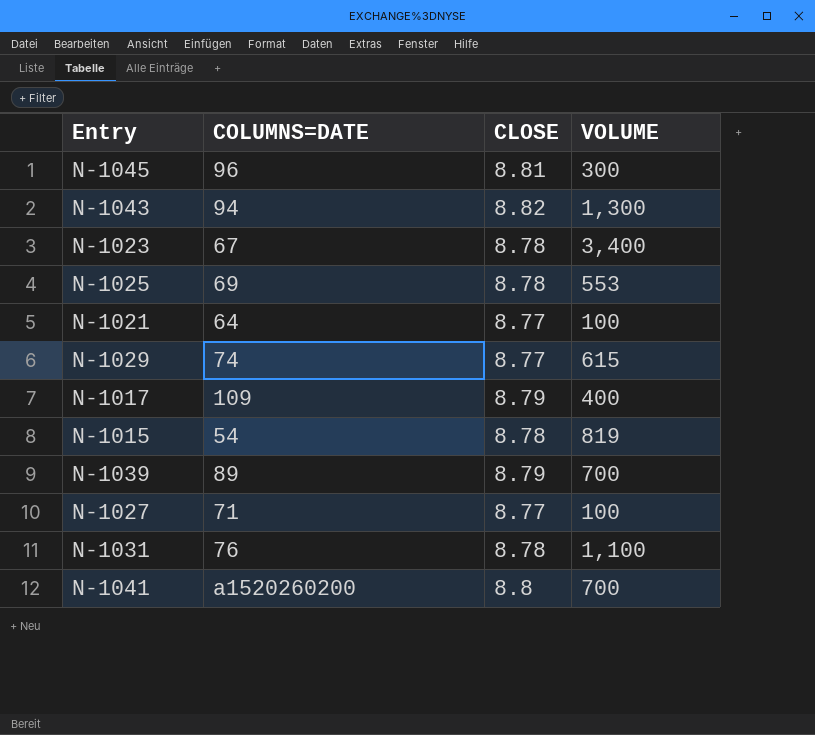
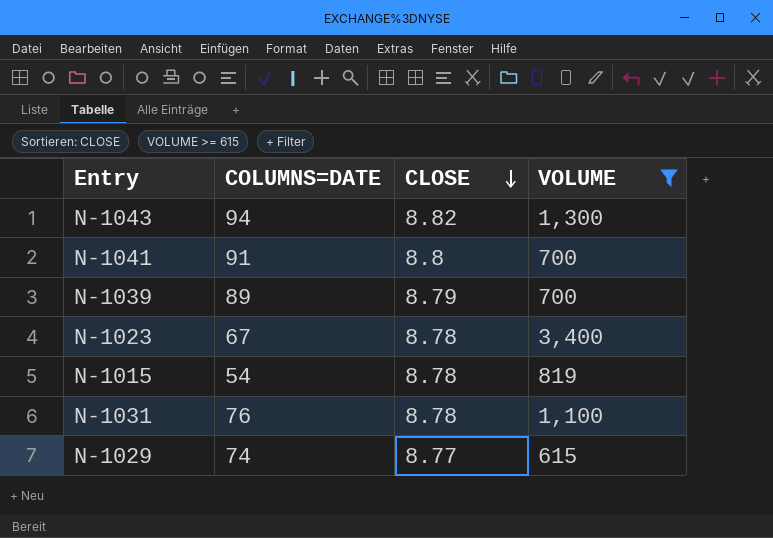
filter: none -> VOLUME >= 615
row order: none -> CLOSE descending
N-1041 | COLUMNS=DATE: a1520260200 -> 91

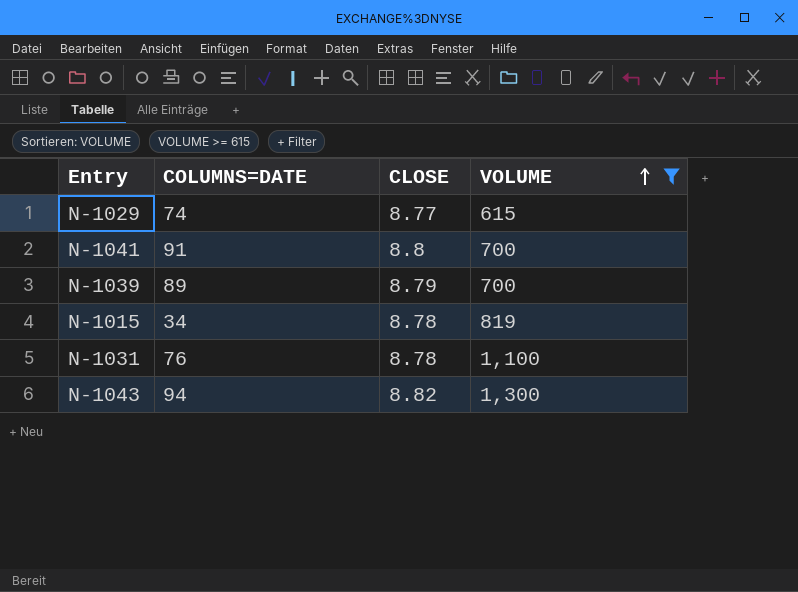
row order: CLOSE descending -> VOLUME ascending
row N-1023: 67 | 8.78 | 3,400 -> none
N-1015 | COLUMNS=DATE: 54 -> 34

